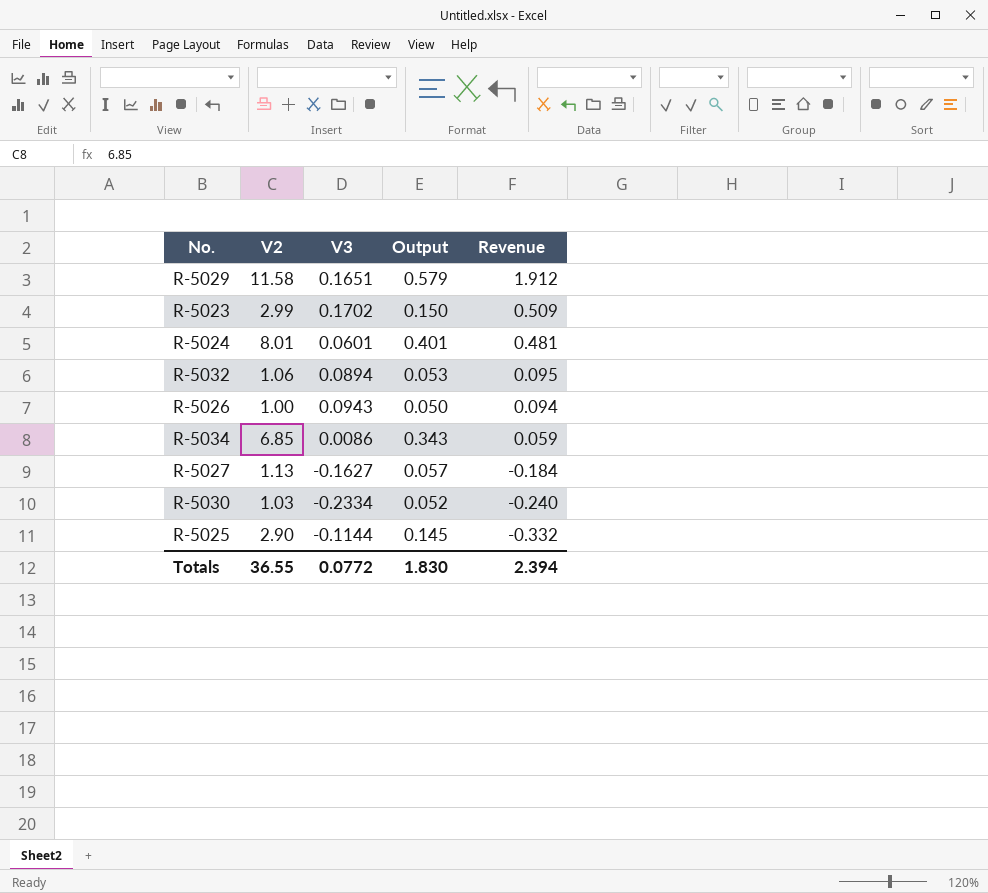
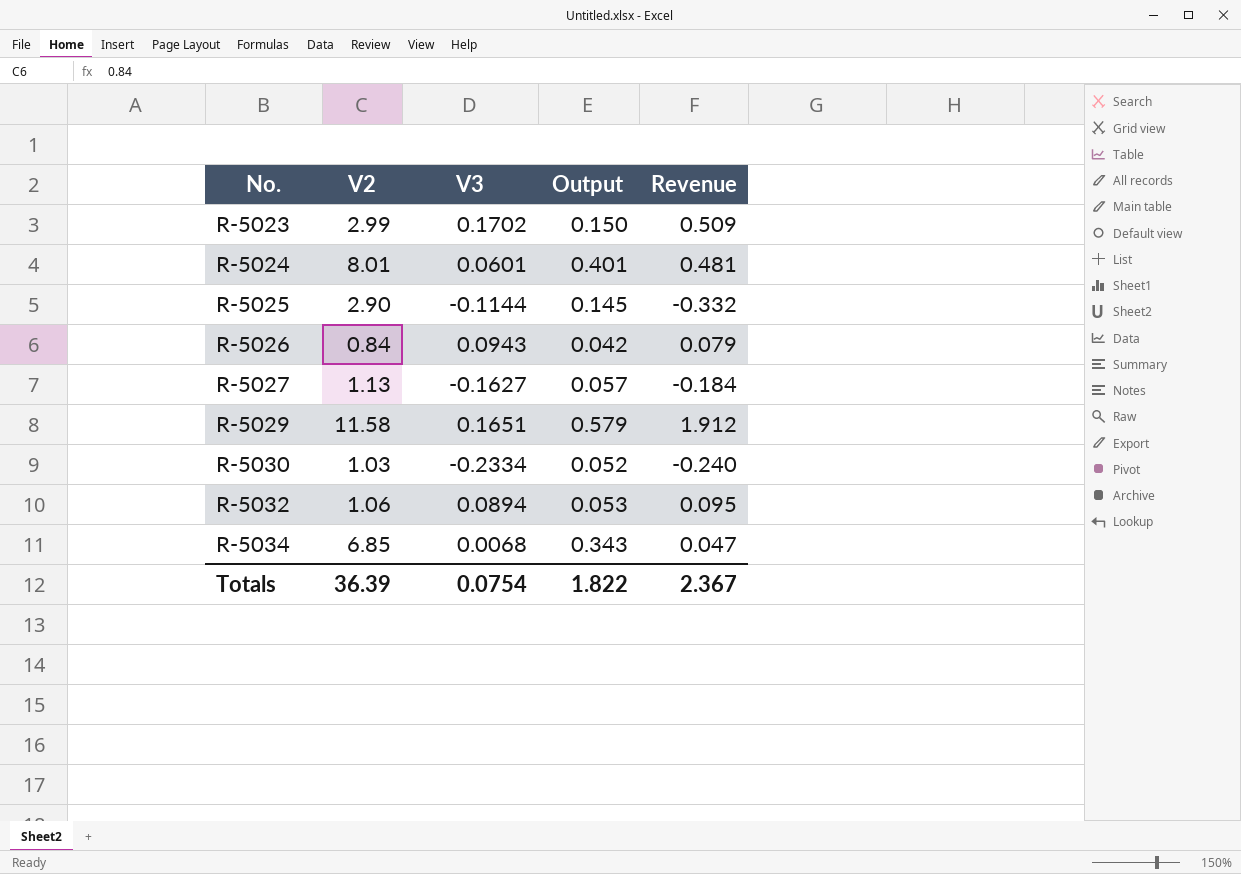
row order: Revenue descending -> No. ascending
R-5026 | V2: 1.00 -> 0.84
R-5026 | Output: 0.050 -> 0.042
R-5026 | Revenue: 0.094 -> 0.079
R-5034 | V3: 0.0086 -> 0.0068
R-5034 | Revenue: 0.059 -> 0.047
Totals | V2: 36.55 -> 36.39
Totals | V3: 0.0772 -> 0.0754
Totals | Output: 1.830 -> 1.822
Totals | Revenue: 2.394 -> 2.367

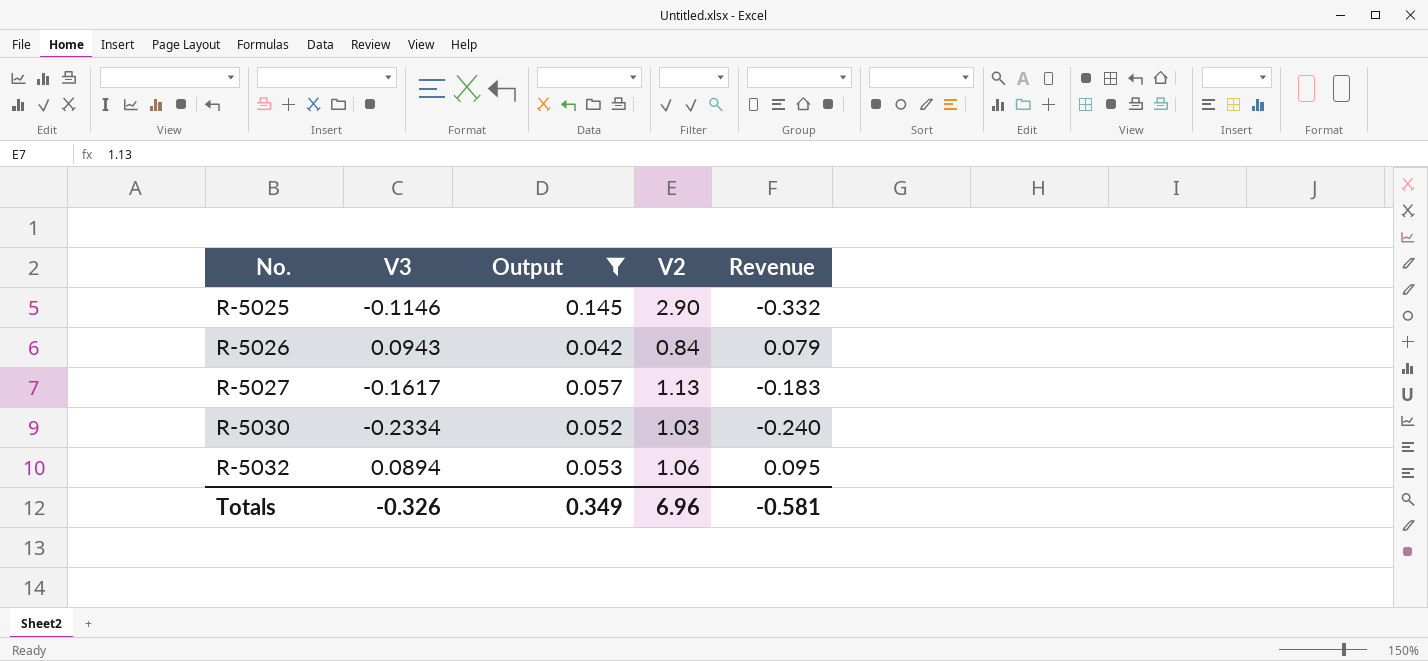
filter: none -> Output <= 0.145
column V2 | position: 2 -> 4
R-5025 | V3: -0.1144 -> -0.1146
R-5027 | V3: -0.1627 -> -0.1617
R-5027 | Revenue: -0.184 -> -0.183
Totals | V3: 0.0754 -> -0.326
Totals | Output: 1.822 -> 0.349
Totals | V2: 36.39 -> 6.96
Totals | Revenue: 2.367 -> -0.581

